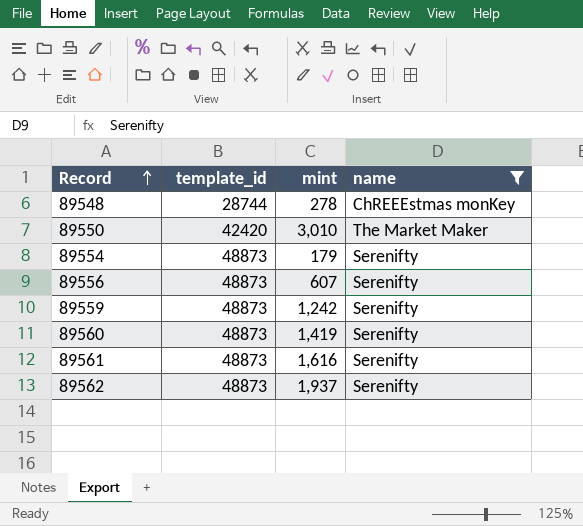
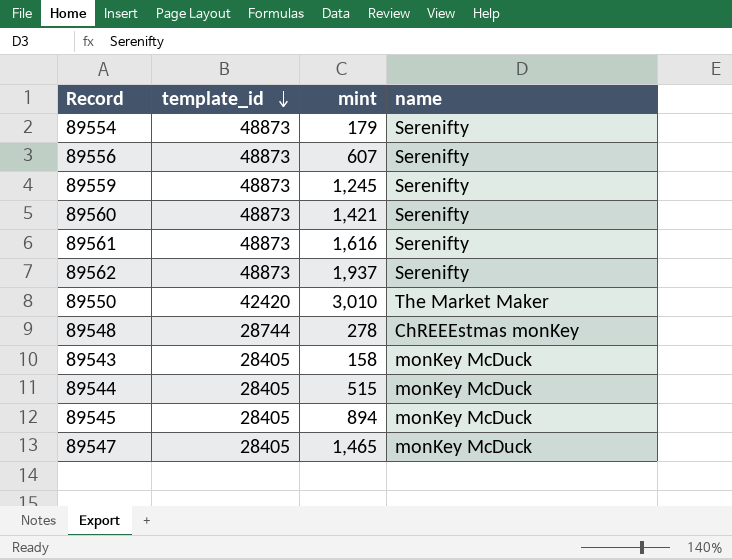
filter: name != monKey McDuck -> none
row order: Record ascending -> template_id descending
89559 | mint: 1,242 -> 1,245
89560 | mint: 1,419 -> 1,421

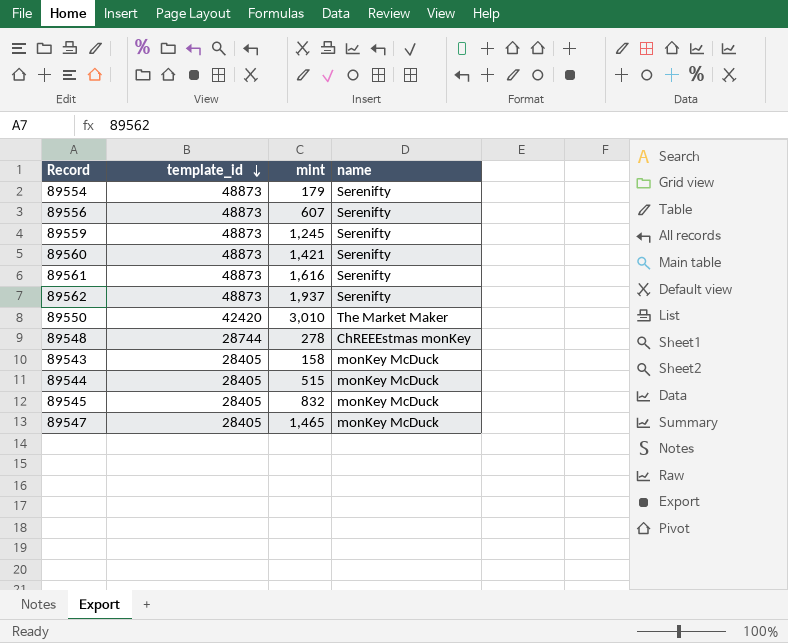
89545 | mint: 894 -> 832

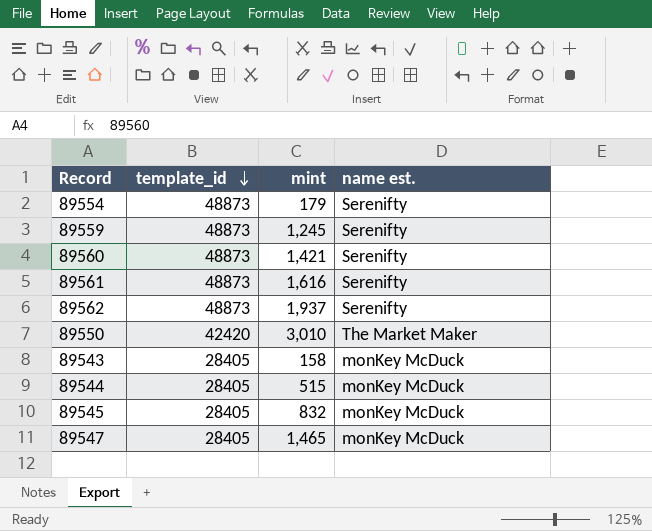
column name: name -> name est.
row 89556: 48873 | 607 | Serenifty -> none
row 89548: 28744 | 278 | ChREEEstmas monKey -> none

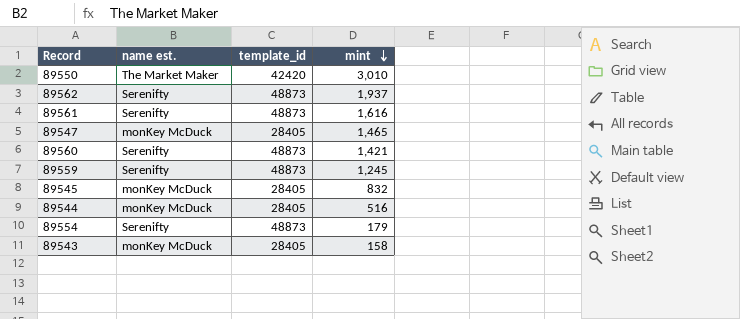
row order: template_id descending -> mint descending
column name est. | position: 4 -> 2
89544 | mint: 515 -> 516

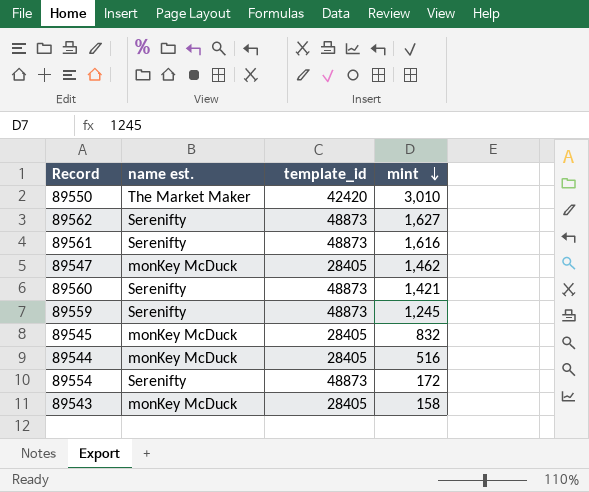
89562 | mint: 1,937 -> 1,627
89547 | mint: 1,465 -> 1,462
89554 | mint: 179 -> 172

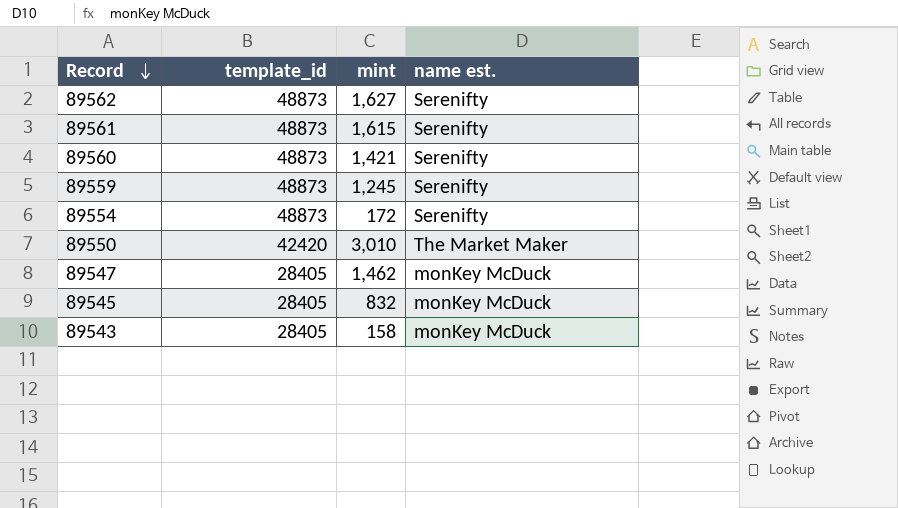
row order: mint descending -> Record descending
column name est. | position: 2 -> 4
row 89544: monKey McDuck | 28405 | 516 -> none
89561 | mint: 1,616 -> 1,615

